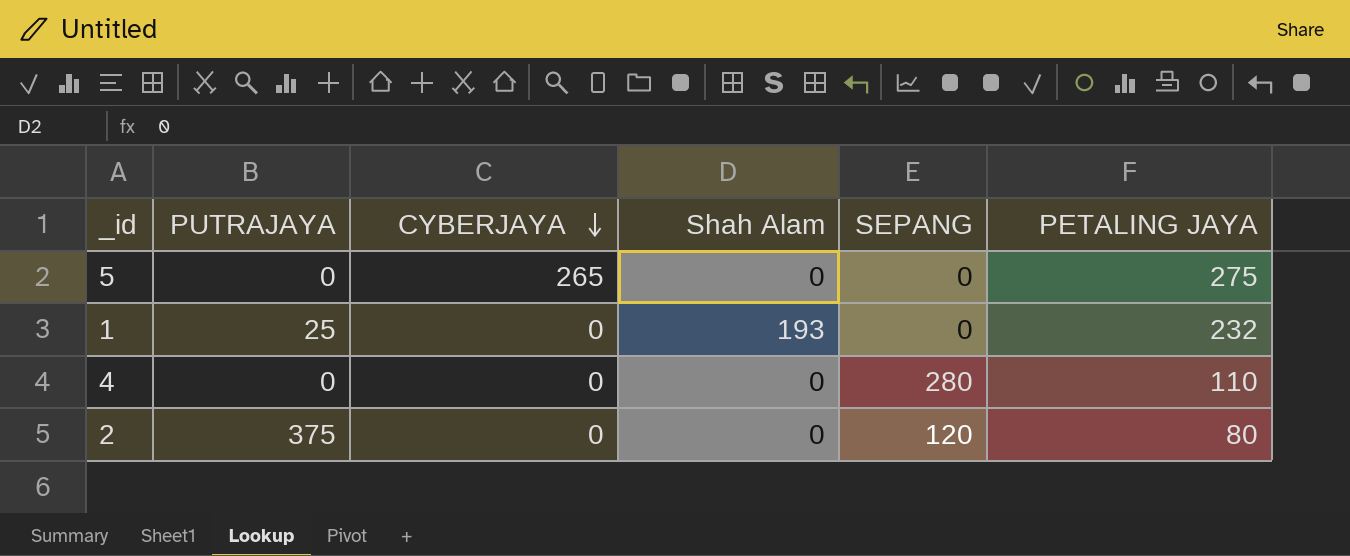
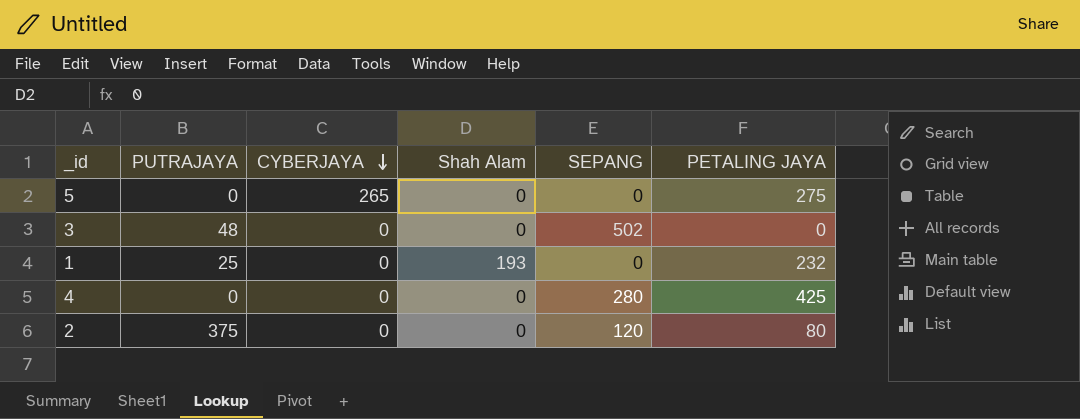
row 3: none -> 48 | 0 | 0 | 502 | 0
4 | PETALING JAYA: 110 -> 425

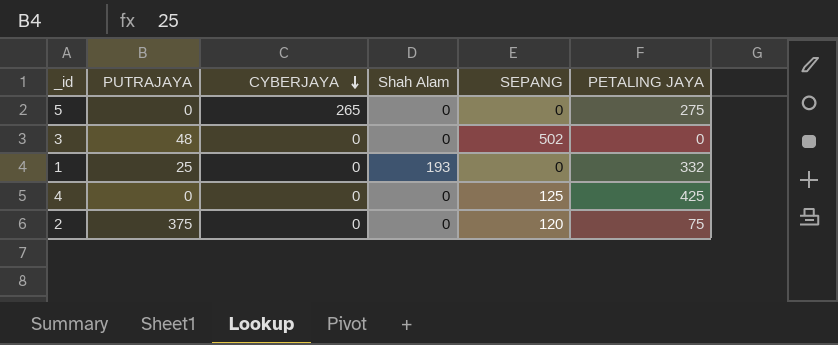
1 | PETALING JAYA: 232 -> 332
4 | SEPANG: 280 -> 125
2 | PETALING JAYA: 80 -> 75

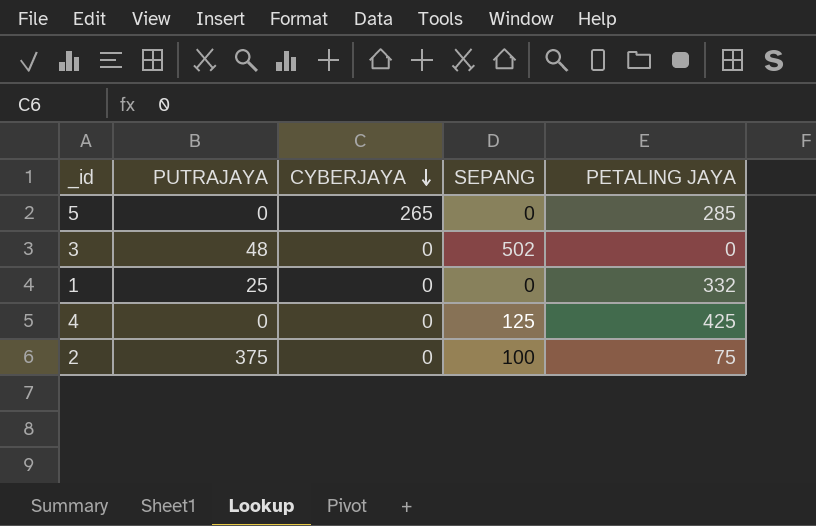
column Shah Alam | position: 4 -> none
5 | PETALING JAYA: 275 -> 285
2 | SEPANG: 120 -> 100

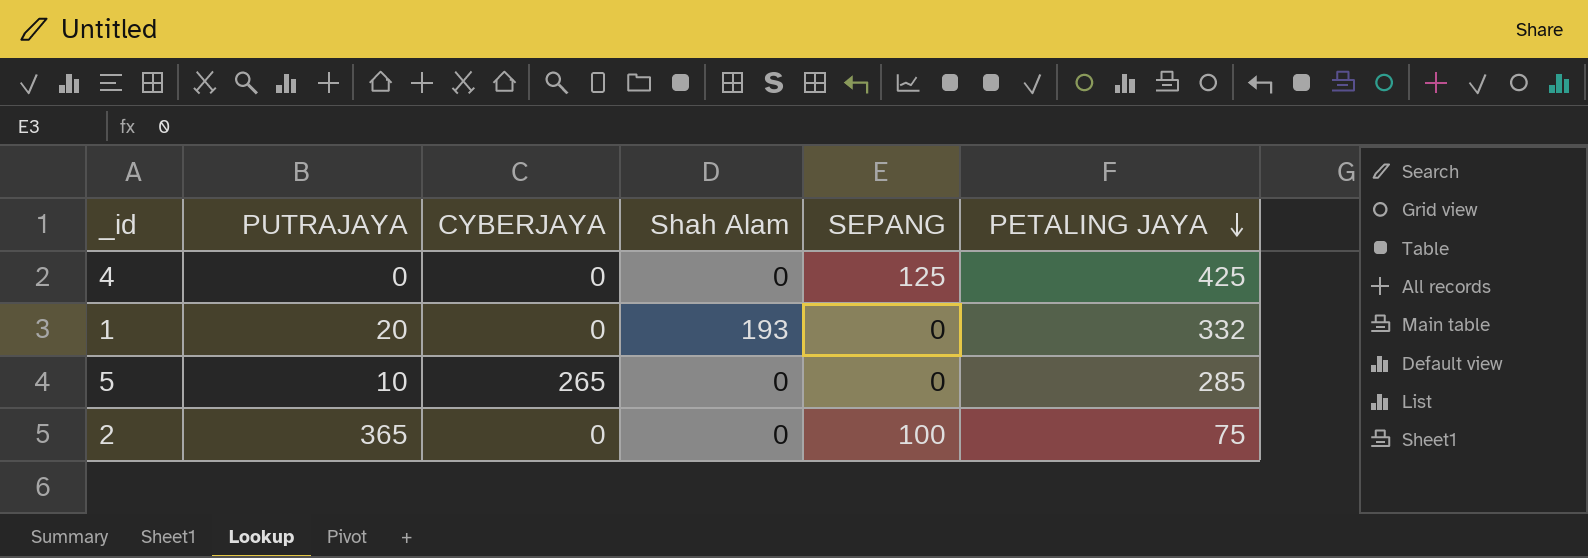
row order: CYBERJAYA descending -> PETALING JAYA descending
column Shah Alam | position: none -> 4
row 3: 48 | 0 | 502 | 0 -> none
1 | PUTRAJAYA: 25 -> 20
5 | PUTRAJAYA: 0 -> 10
2 | PUTRAJAYA: 375 -> 365

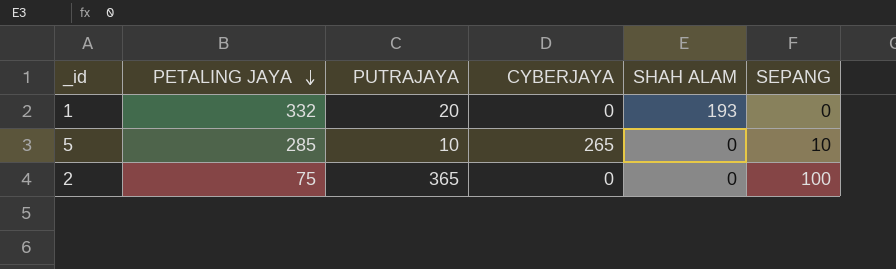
column PETALING JAYA | position: 6 -> 2
column name: Shah Alam -> SHAH ALAM
row 4: 0 | 0 | 0 | 125 | 425 -> none
5 | SEPANG: 0 -> 10

